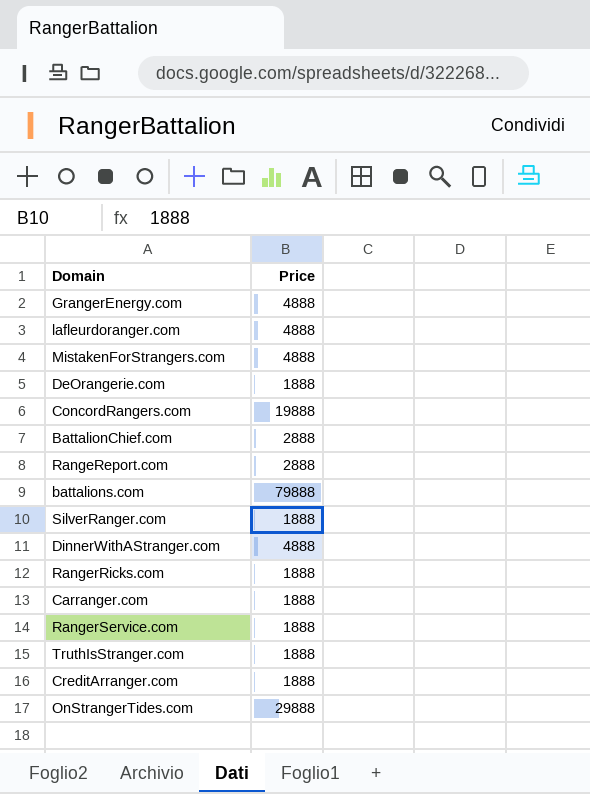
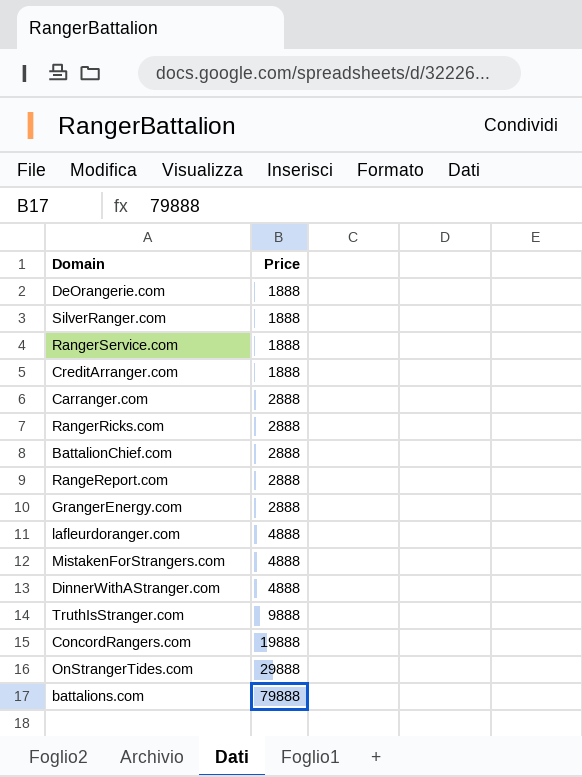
row order: none -> Price ascending
Carranger.com | Price: 1888 -> 2888
RangerRicks.com | Price: 1888 -> 2888
GrangerEnergy.com | Price: 4888 -> 2888
TruthIsStranger.com | Price: 1888 -> 9888

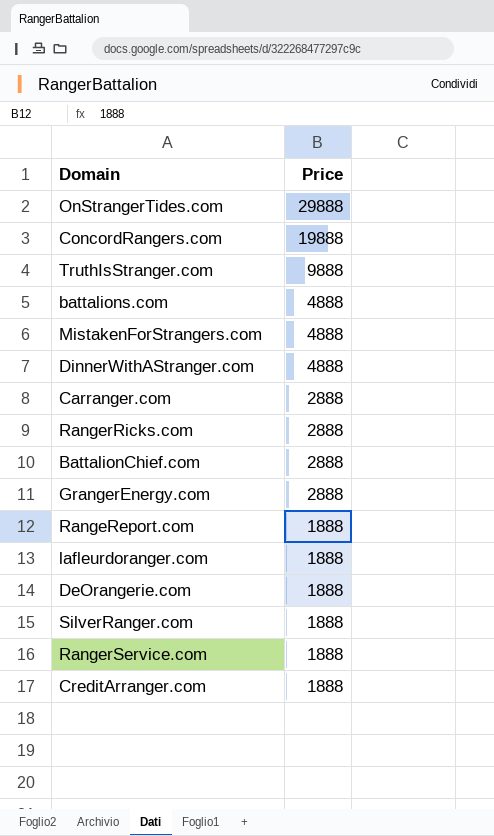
row order: Price ascending -> Price descending
battalions.com | Price: 79888 -> 4888
RangeReport.com | Price: 2888 -> 1888
lafleurdoranger.com | Price: 4888 -> 1888

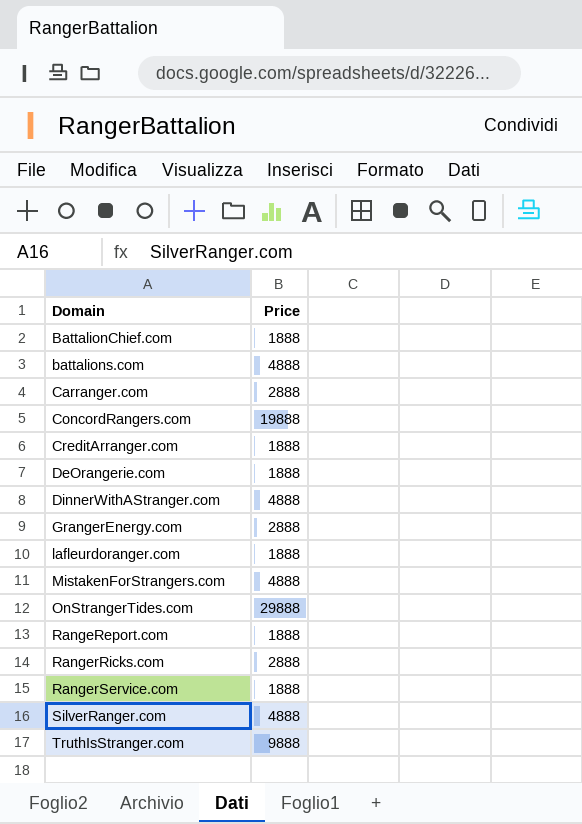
row order: Price descending -> Domain ascending
BattalionChief.com | Price: 2888 -> 1888
SilverRanger.com | Price: 1888 -> 4888

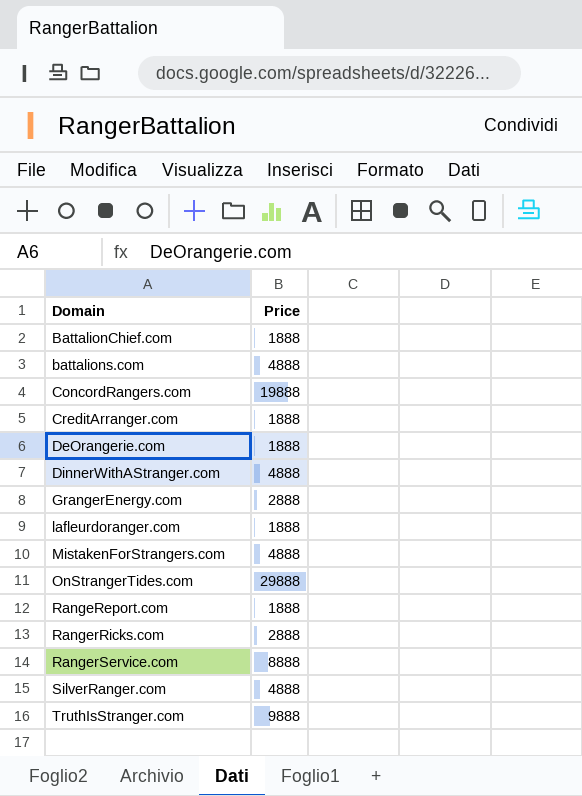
row Carranger.com: 2888 -> none
RangerService.com | Price: 1888 -> 8888

